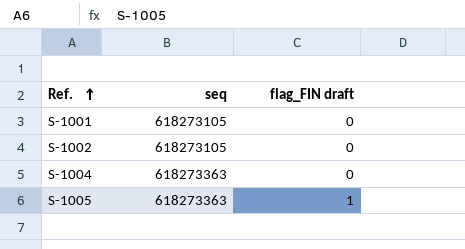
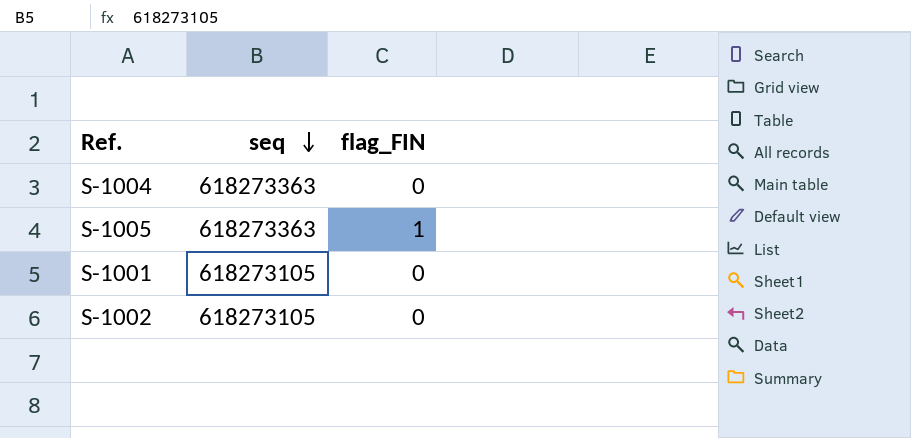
row order: Ref. ascending -> seq descending
column name: flag_FIN draft -> flag_FIN

